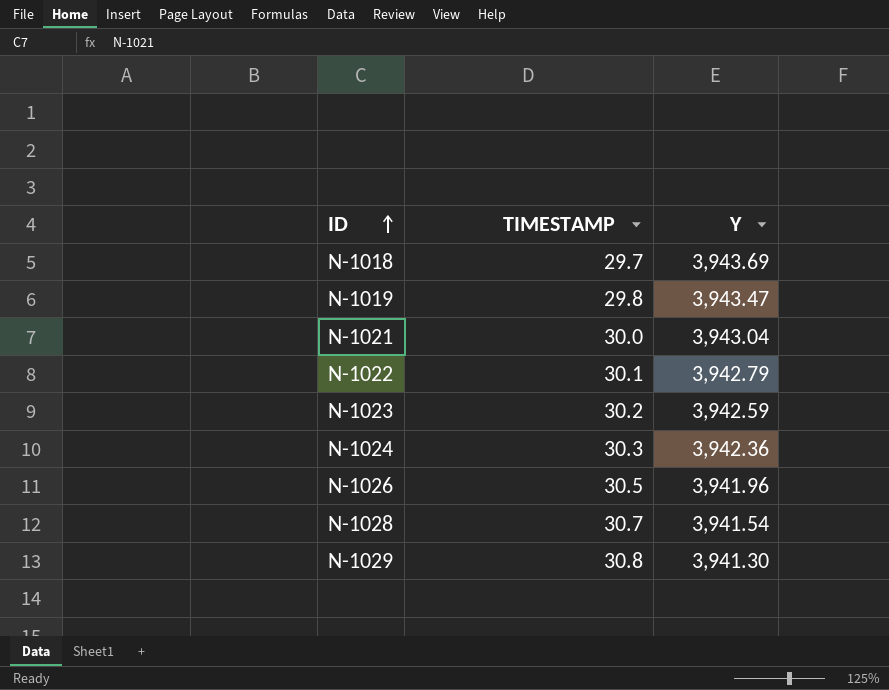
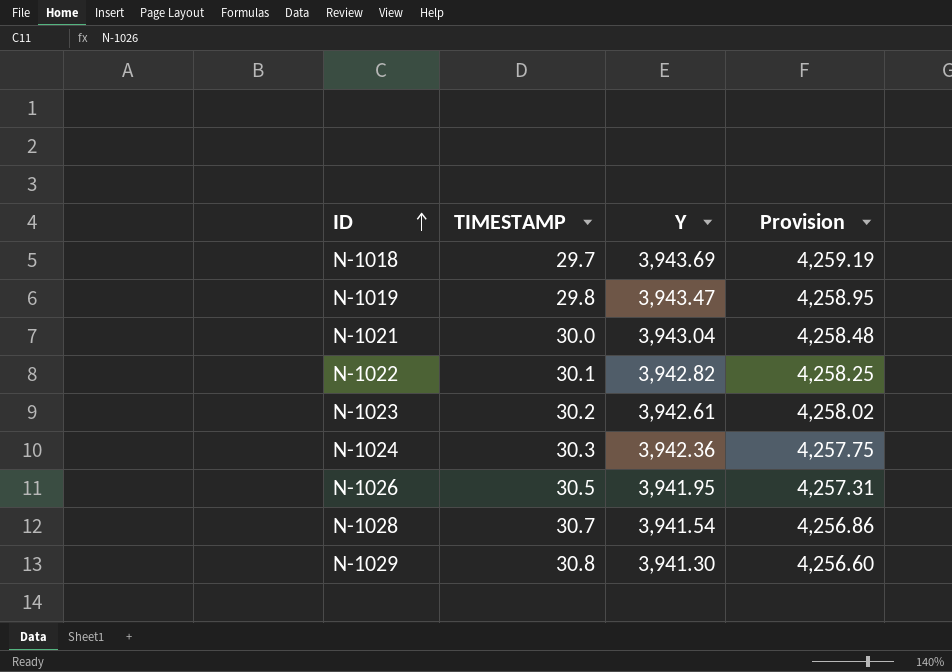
column Provision | formula: none -> [Y] * 1.08
N-1022 | Y: 3,942.79 -> 3,942.82
N-1023 | Y: 3,942.59 -> 3,942.61
N-1026 | Y: 3,941.96 -> 3,941.95

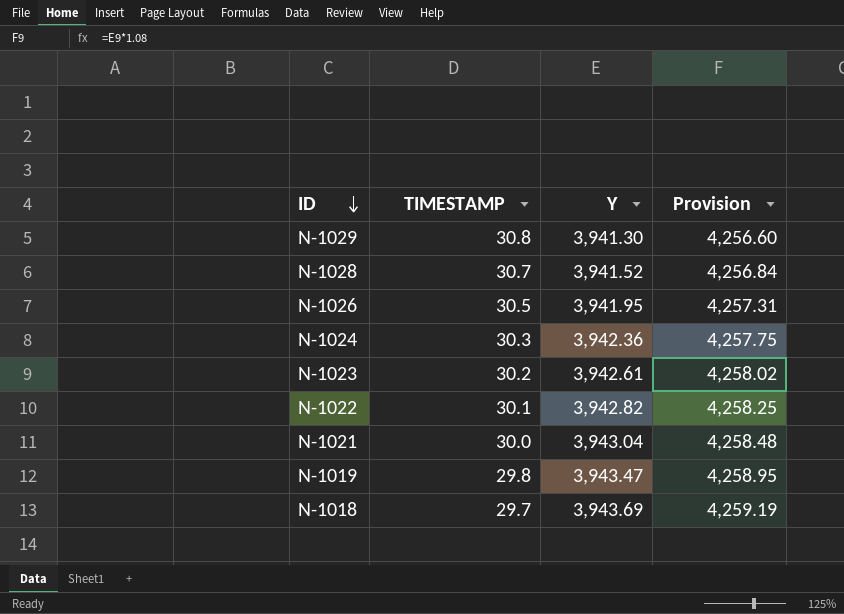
row order: ID ascending -> ID descending
N-1028 | Y: 3,941.54 -> 3,941.52
N-1028 | Provision: 4,256.86 -> 4,256.84

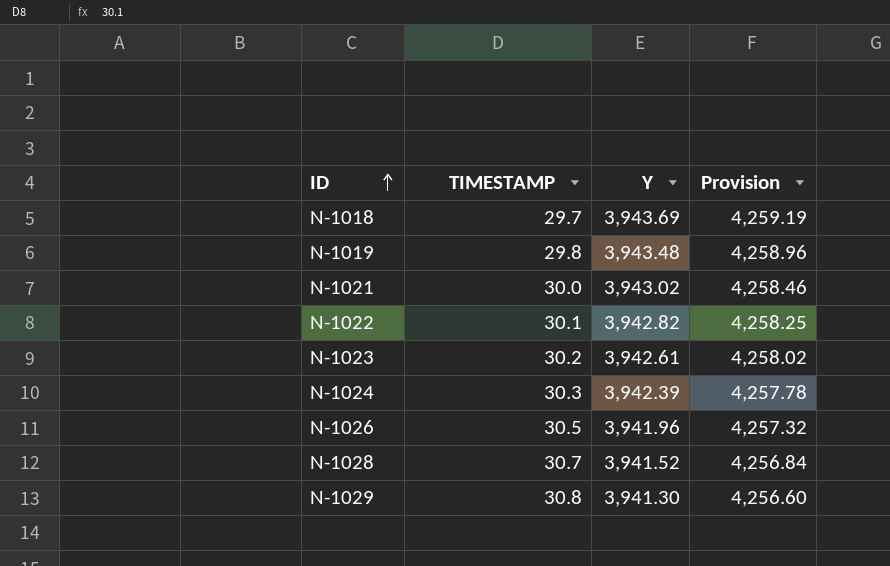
row order: ID descending -> ID ascending
N-1019 | Y: 3,943.47 -> 3,943.48
N-1019 | Provision: 4,258.95 -> 4,258.96
N-1021 | Y: 3,943.04 -> 3,943.02
N-1021 | Provision: 4,258.48 -> 4,258.46
N-1024 | Y: 3,942.36 -> 3,942.39
N-1024 | Provision: 4,257.75 -> 4,257.78
N-1026 | Y: 3,941.95 -> 3,941.96
N-1026 | Provision: 4,257.31 -> 4,257.32

